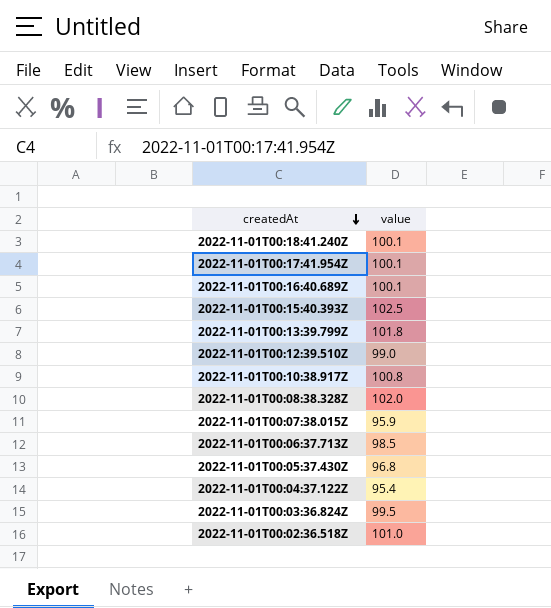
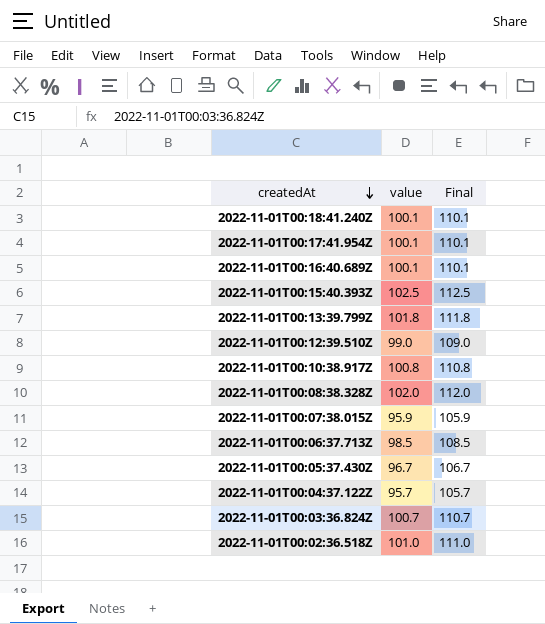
column Final | formula: none -> [value] + 10
2022-11-01T00:05:37.430Z | value: 96.8 -> 96.7
2022-11-01T00:04:37.122Z | value: 95.4 -> 95.7
2022-11-01T00:03:36.824Z | value: 99.5 -> 100.7

